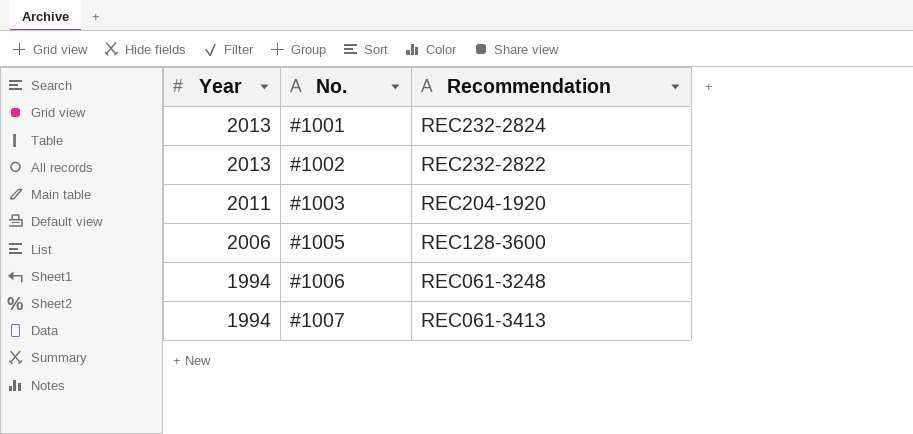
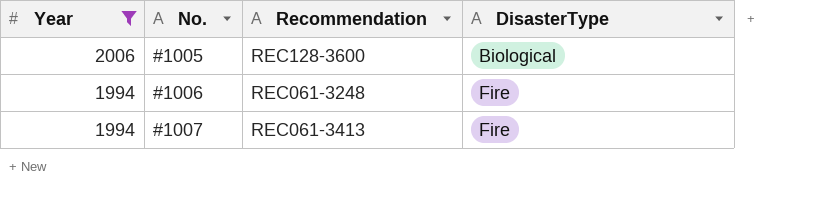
filter: none -> Year <= 2006
column DisasterType | position: none -> 4

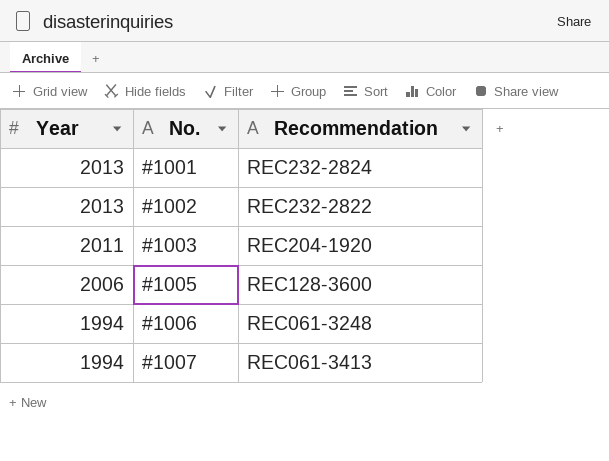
filter: Year <= 2006 -> none
column DisasterType | position: 4 -> none

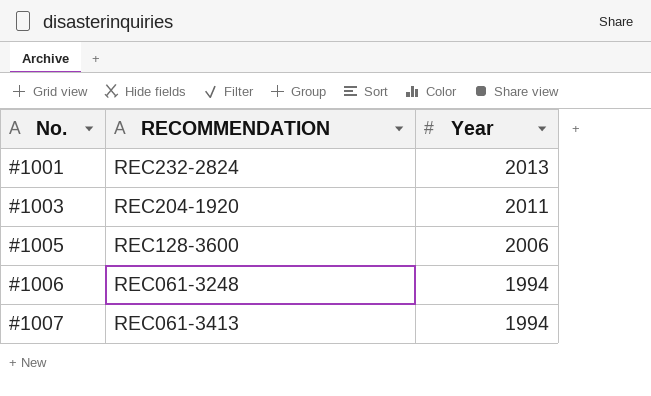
column name: Recommendation -> RECOMMENDATION
column Year | position: 1 -> 3
row #1002: 2013 | REC232-2822 -> none

